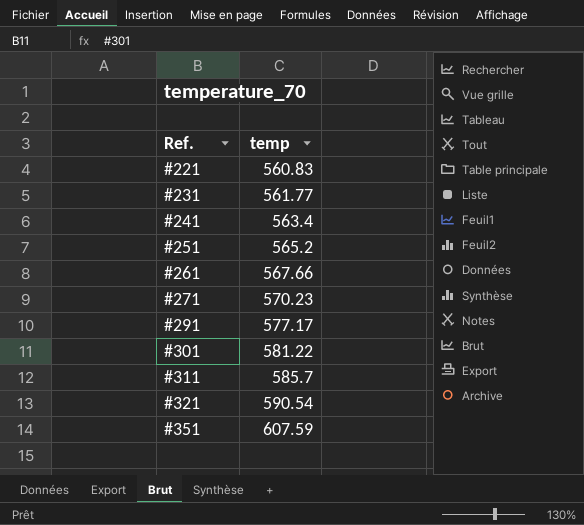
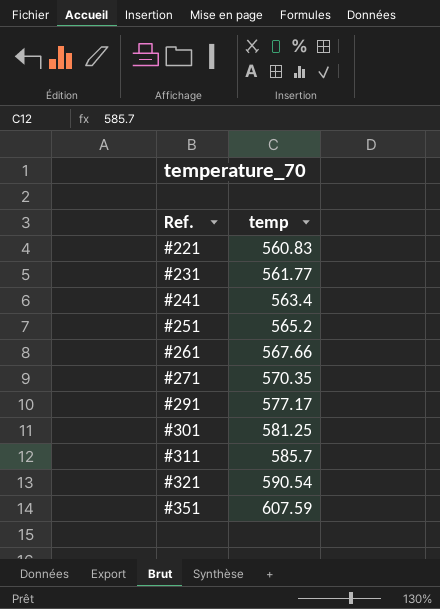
#271 | temp: 570.23 -> 570.35
#301 | temp: 581.22 -> 581.25

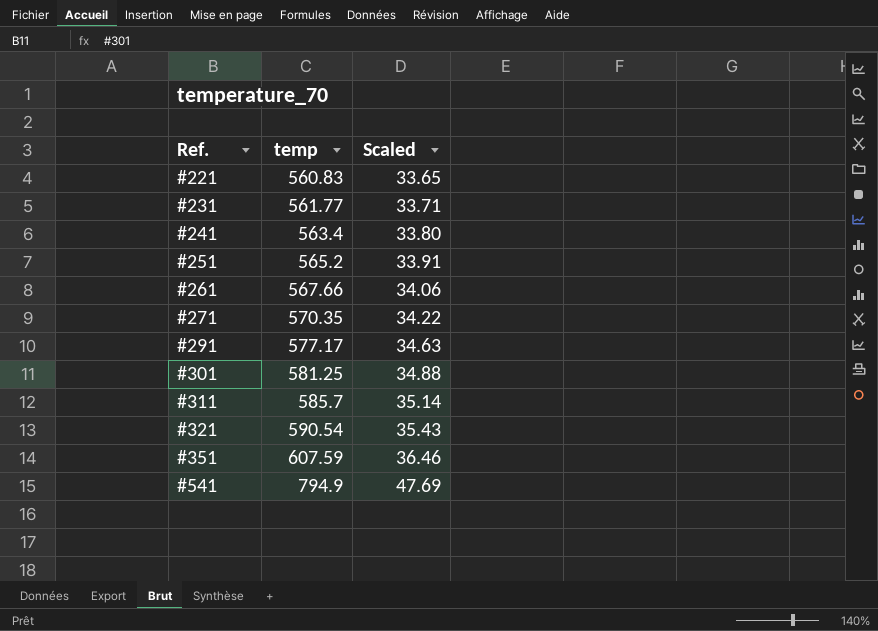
column Scaled | formula: none -> [temp] * 0.06
row #541: none -> 794.9 | 47.69

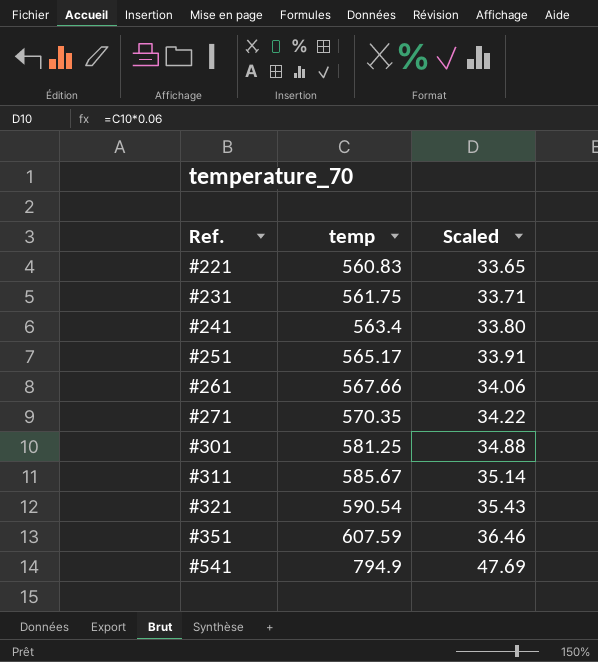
row #291: 577.17 | 34.63 -> none
#231 | temp: 561.77 -> 561.75
#251 | temp: 565.2 -> 565.17
#311 | temp: 585.7 -> 585.67

